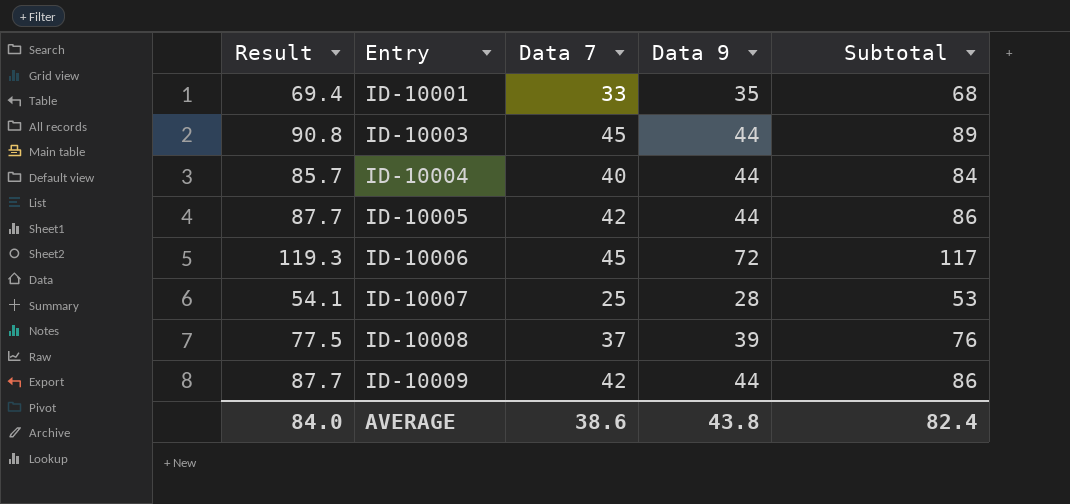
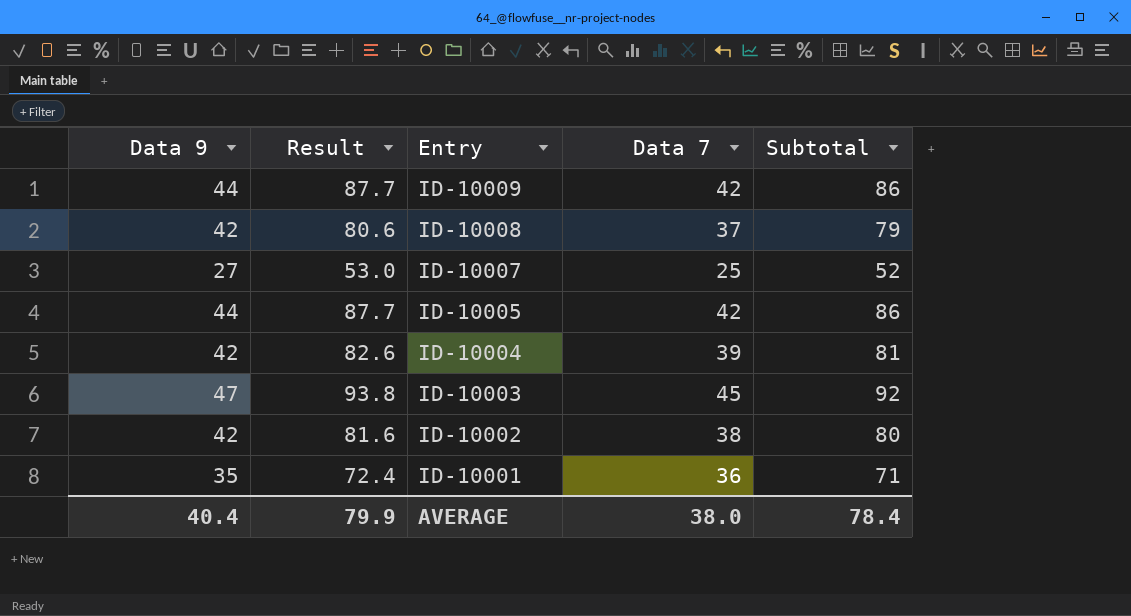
row order: Entry ascending -> Entry descending
column Data 9 | position: 4 -> 1
row ID-10006: 119.3 | 45 | 72 | 117 -> none
ID-10008 | Data 9: 39 -> 42
ID-10008 | Result: 77.5 -> 80.6
ID-10008 | Subtotal: 76 -> 79
ID-10007 | Data 9: 28 -> 27
ID-10007 | Result: 54.1 -> 53.0
ID-10007 | Subtotal: 53 -> 52
ID-10004 | Data 9: 44 -> 42
ID-10004 | Result: 85.7 -> 82.6
ID-10004 | Data 7: 40 -> 39
ID-10004 | Subtotal: 84 -> 81
ID-10003 | Data 9: 44 -> 47
ID-10003 | Result: 90.8 -> 93.8
ID-10003 | Subtotal: 89 -> 92
row ID-10002: none -> 42 | 81.6 | 38 | 80
ID-10001 | Result: 69.4 -> 72.4
ID-10001 | Data 7: 33 -> 36
ID-10001 | Subtotal: 68 -> 71
AVERAGE | Data 9: 43.8 -> 40.4
AVERAGE | Result: 84.0 -> 79.9
AVERAGE | Data 7: 38.6 -> 38.0
AVERAGE | Subtotal: 82.4 -> 78.4

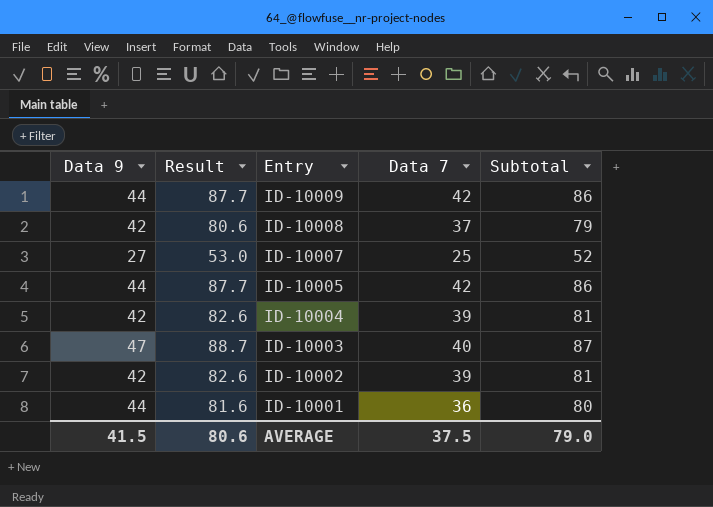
ID-10003 | Result: 93.8 -> 88.7
ID-10003 | Data 7: 45 -> 40
ID-10003 | Subtotal: 92 -> 87
ID-10002 | Result: 81.6 -> 82.6
ID-10002 | Data 7: 38 -> 39
ID-10002 | Subtotal: 80 -> 81
ID-10001 | Data 9: 35 -> 44
ID-10001 | Result: 72.4 -> 81.6
ID-10001 | Subtotal: 71 -> 80
AVERAGE | Data 9: 40.4 -> 41.5
AVERAGE | Result: 79.9 -> 80.6
AVERAGE | Data 7: 38.0 -> 37.5
AVERAGE | Subtotal: 78.4 -> 79.0

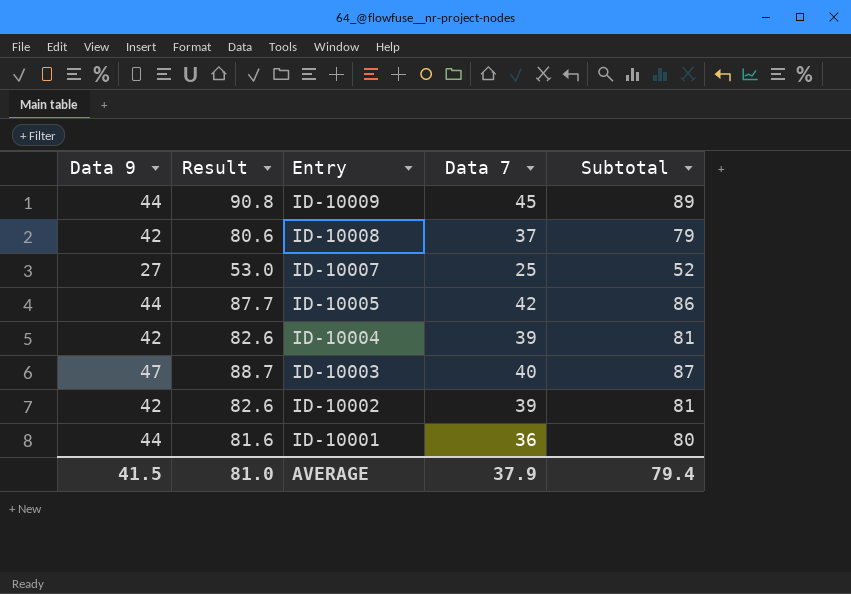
ID-10009 | Result: 87.7 -> 90.8
ID-10009 | Data 7: 42 -> 45
ID-10009 | Subtotal: 86 -> 89
AVERAGE | Result: 80.6 -> 81.0
AVERAGE | Data 7: 37.5 -> 37.9
AVERAGE | Subtotal: 79.0 -> 79.4

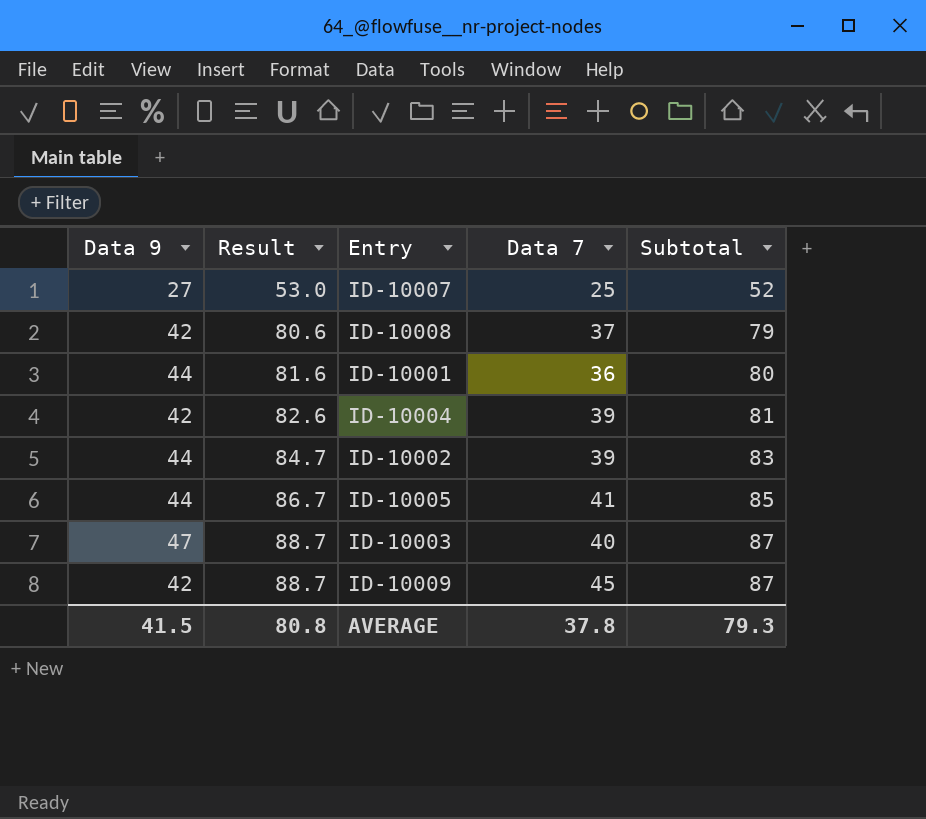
row order: Entry descending -> Result ascending
ID-10002 | Data 9: 42 -> 44
ID-10002 | Result: 82.6 -> 84.7
ID-10002 | Subtotal: 81 -> 83
ID-10005 | Result: 87.7 -> 86.7
ID-10005 | Data 7: 42 -> 41
ID-10005 | Subtotal: 86 -> 85
ID-10009 | Data 9: 44 -> 42
ID-10009 | Result: 90.8 -> 88.7
ID-10009 | Subtotal: 89 -> 87
AVERAGE | Result: 81.0 -> 80.8
AVERAGE | Data 7: 37.9 -> 37.8
AVERAGE | Subtotal: 79.4 -> 79.3

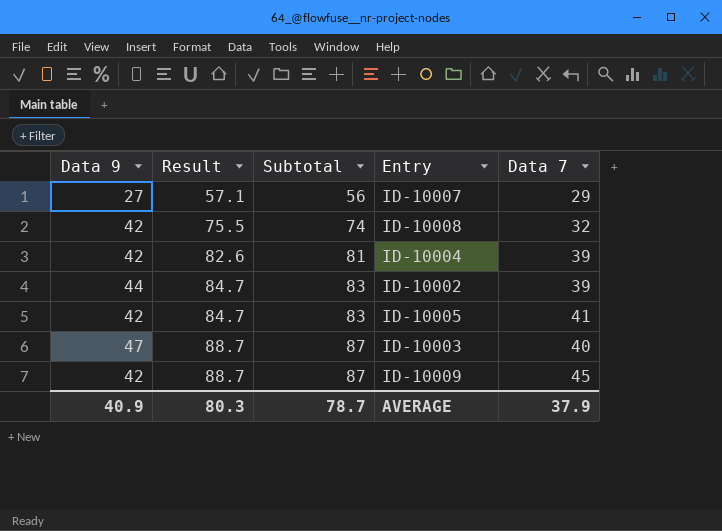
column Subtotal | position: 5 -> 3
row ID-10001: 44 | 81.6 | 36 | 80 -> none
ID-10007 | Result: 53.0 -> 57.1
ID-10007 | Subtotal: 52 -> 56
ID-10007 | Data 7: 25 -> 29
ID-10008 | Result: 80.6 -> 75.5
ID-10008 | Subtotal: 79 -> 74
ID-10008 | Data 7: 37 -> 32
ID-10005 | Data 9: 44 -> 42
ID-10005 | Result: 86.7 -> 84.7
ID-10005 | Subtotal: 85 -> 83
AVERAGE | Data 9: 41.5 -> 40.9
AVERAGE | Result: 80.8 -> 80.3
AVERAGE | Subtotal: 79.3 -> 78.7
AVERAGE | Data 7: 37.8 -> 37.9

